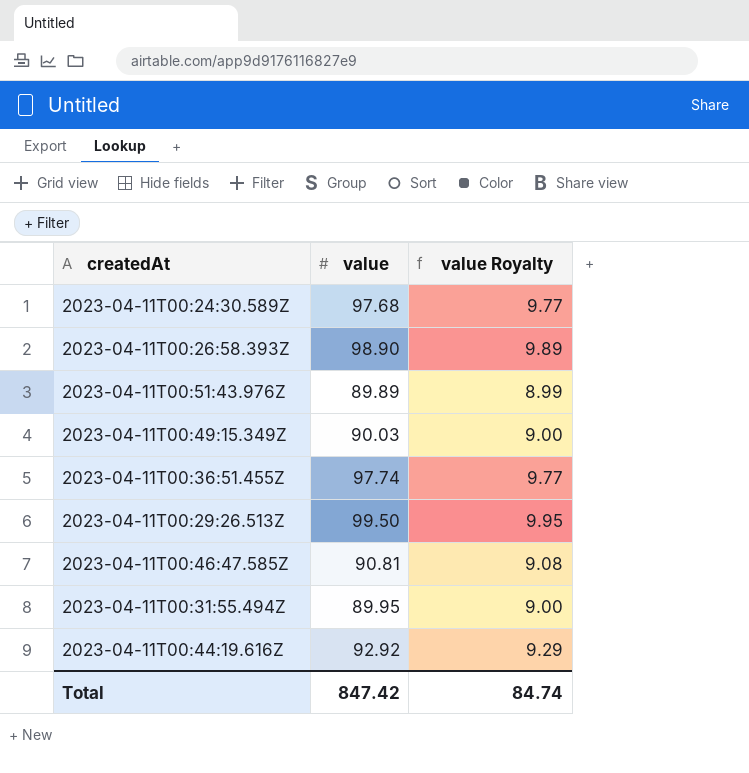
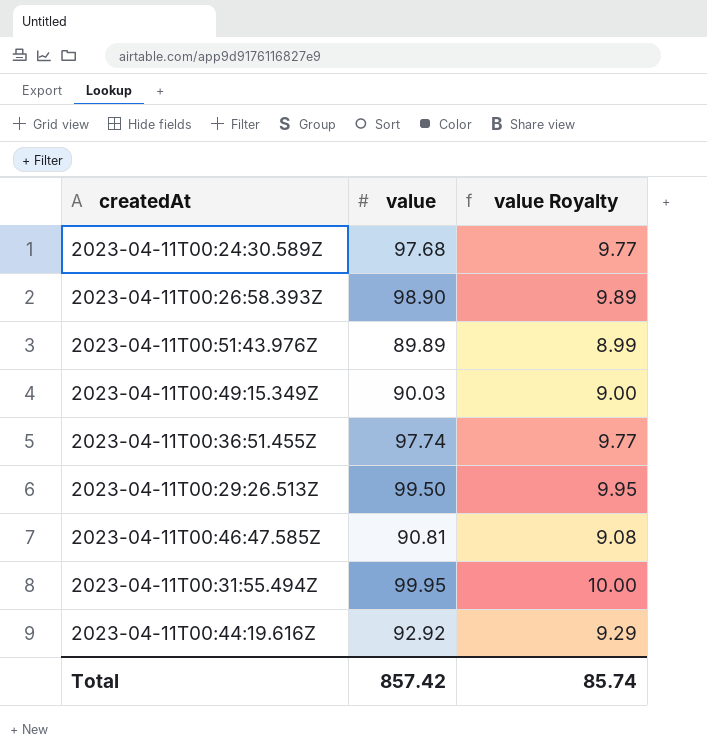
2023-04-11T00:31:55.494Z | value: 89.95 -> 99.95
2023-04-11T00:31:55.494Z | value Royalty: 9.00 -> 10.00
Total | value: 847.42 -> 857.42
Total | value Royalty: 84.74 -> 85.74

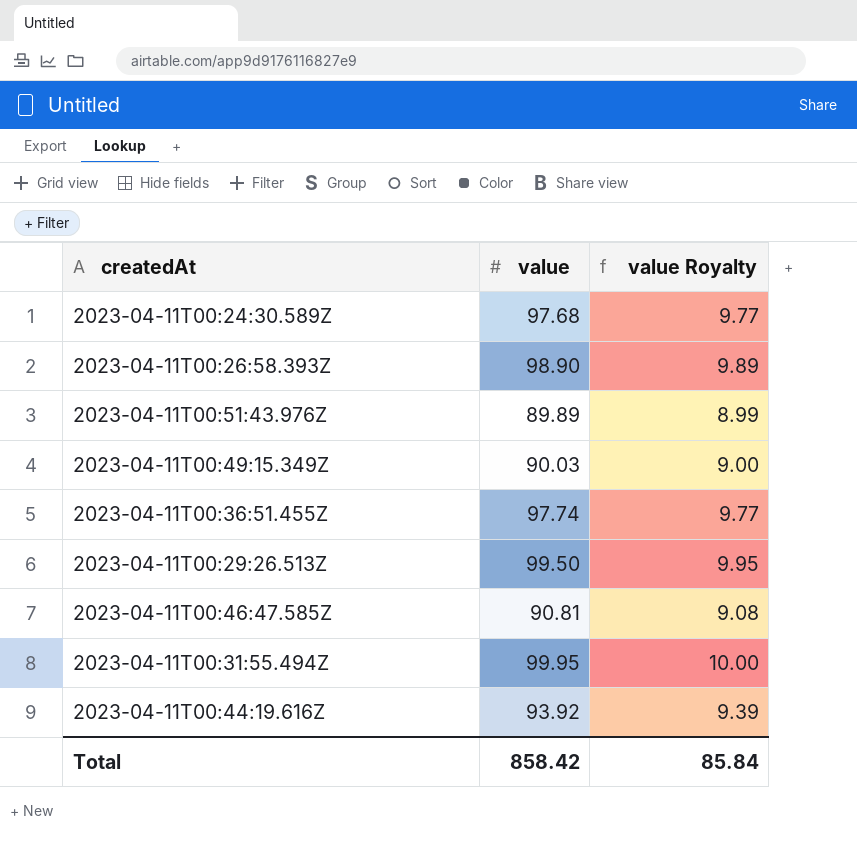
2023-04-11T00:44:19.616Z | value: 92.92 -> 93.92
2023-04-11T00:44:19.616Z | value Royalty: 9.29 -> 9.39
Total | value: 857.42 -> 858.42
Total | value Royalty: 85.74 -> 85.84

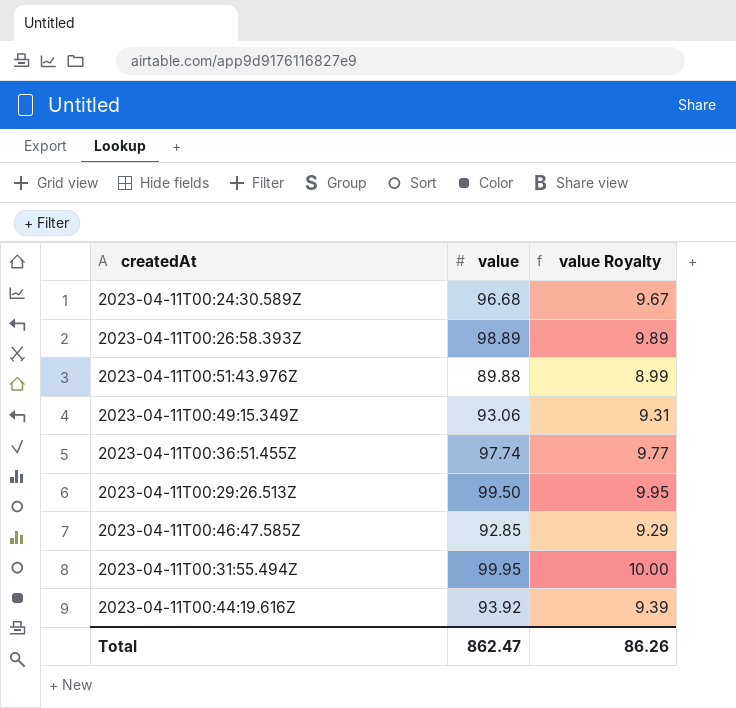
2023-04-11T00:24:30.589Z | value: 97.68 -> 96.68
2023-04-11T00:24:30.589Z | value Royalty: 9.77 -> 9.67
2023-04-11T00:26:58.393Z | value: 98.90 -> 98.89
2023-04-11T00:51:43.976Z | value: 89.89 -> 89.88
2023-04-11T00:49:15.349Z | value: 90.03 -> 93.06
2023-04-11T00:49:15.349Z | value Royalty: 9.00 -> 9.31
2023-04-11T00:46:47.585Z | value: 90.81 -> 92.85
2023-04-11T00:46:47.585Z | value Royalty: 9.08 -> 9.29
Total | value: 858.42 -> 862.47
Total | value Royalty: 85.84 -> 86.26

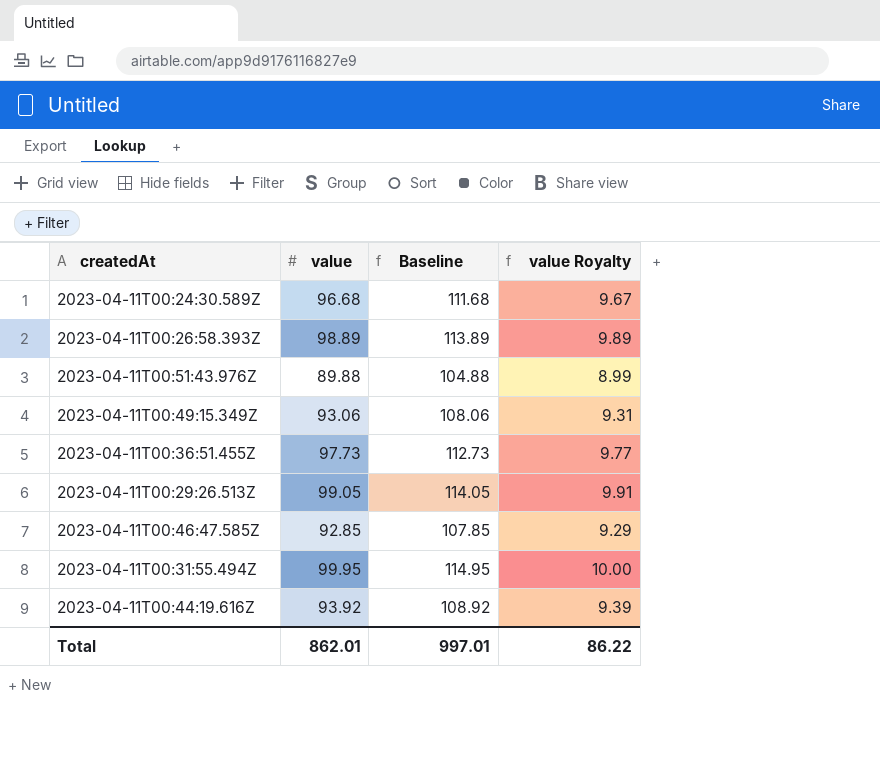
column Baseline | formula: none -> [value] + 15
2023-04-11T00:36:51.455Z | value: 97.74 -> 97.73
2023-04-11T00:29:26.513Z | value: 99.50 -> 99.05
2023-04-11T00:29:26.513Z | value Royalty: 9.95 -> 9.91
Total | value: 862.47 -> 862.01
Total | value Royalty: 86.26 -> 86.22

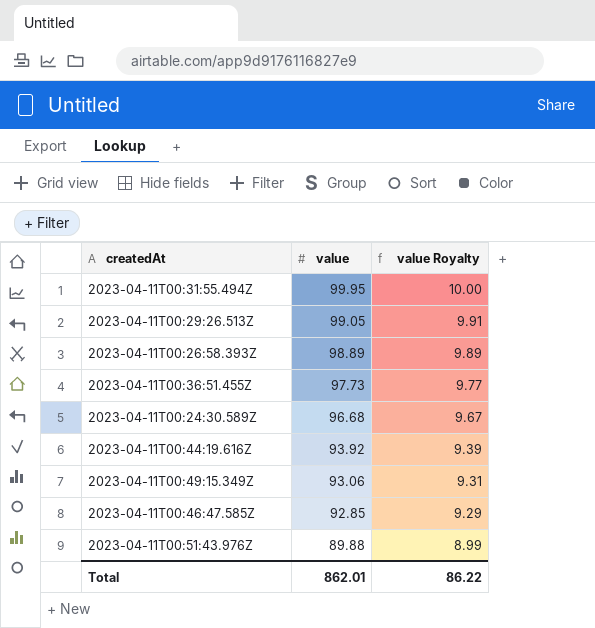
row order: none -> value descending
column Baseline | formula: [value] + 15 -> none

